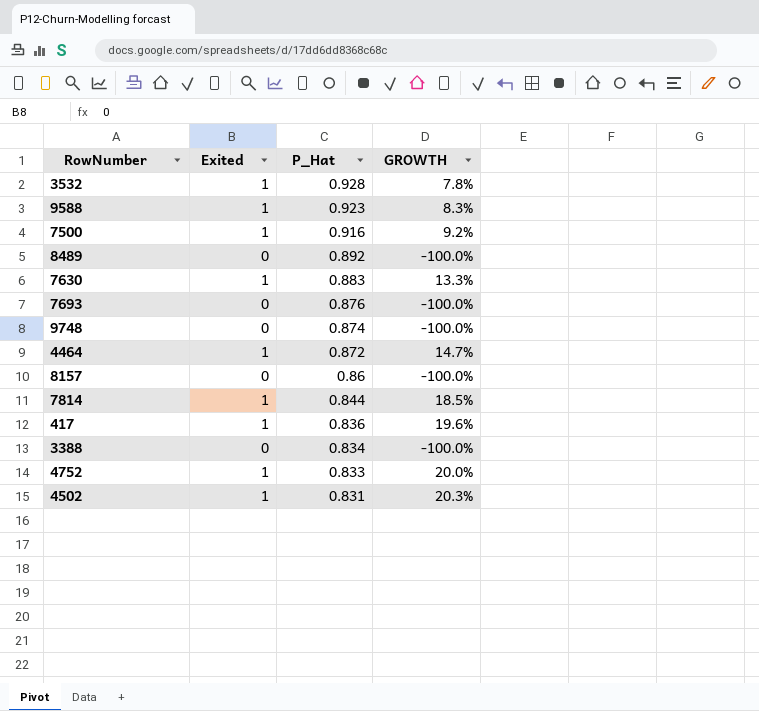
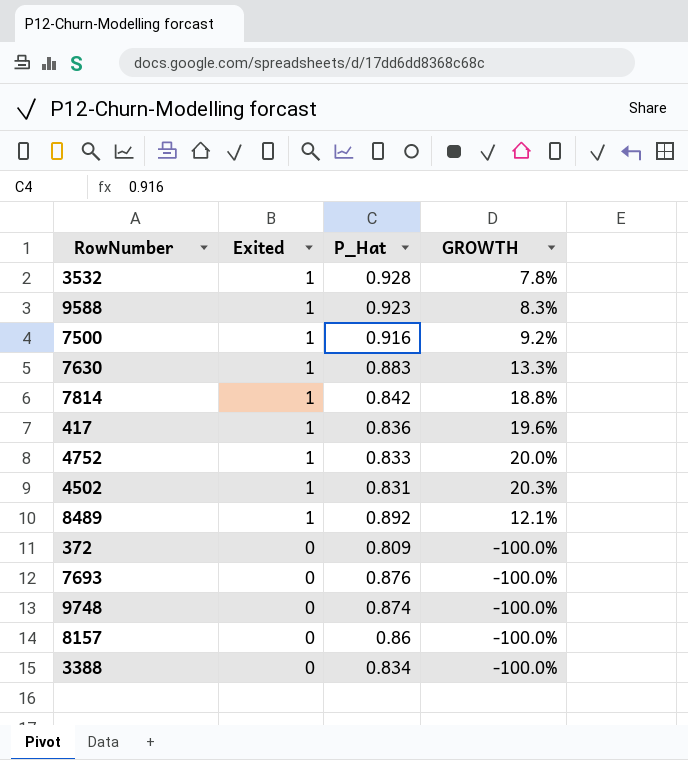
row order: P_Hat descending -> Exited descending
row 4464: 1 | 0.872 | 14.7% -> none
7814 | P_Hat: 0.844 -> 0.842
7814 | GROWTH: 18.5% -> 18.8%
8489 | Exited: 0 -> 1
8489 | GROWTH: -100.0% -> 12.1%
row 372: none -> 0 | 0.809 | -100.0%

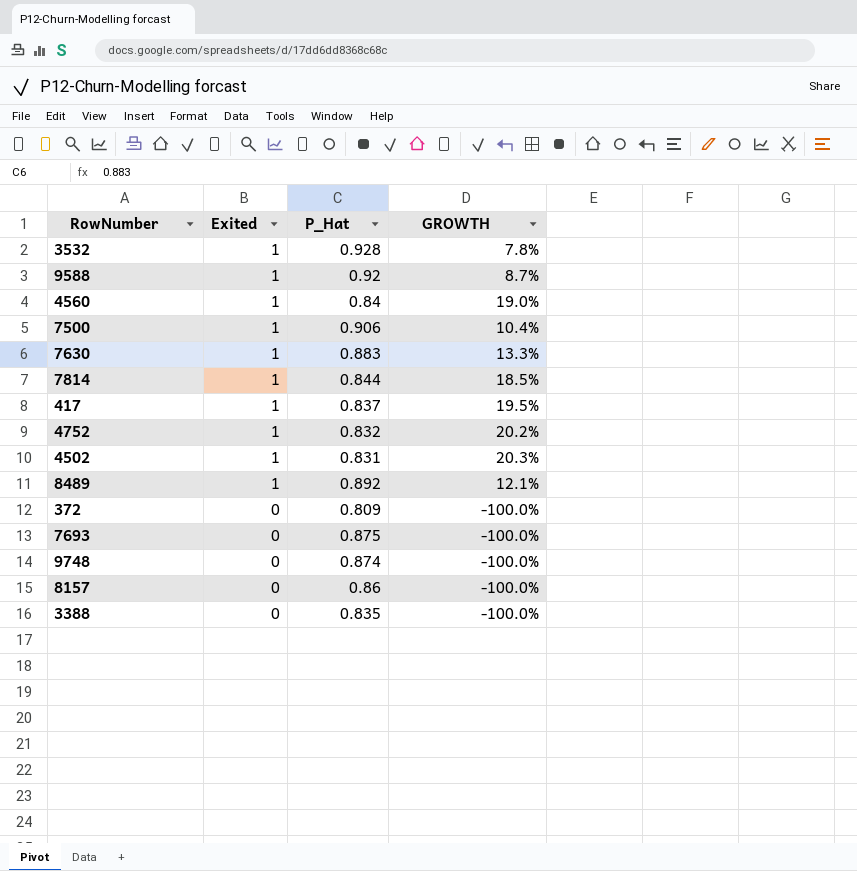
9588 | P_Hat: 0.923 -> 0.92
9588 | GROWTH: 8.3% -> 8.7%
row 4560: none -> 1 | 0.84 | 19.0%
7500 | P_Hat: 0.916 -> 0.906
7500 | GROWTH: 9.2% -> 10.4%
7814 | P_Hat: 0.842 -> 0.844
7814 | GROWTH: 18.8% -> 18.5%
417 | P_Hat: 0.836 -> 0.837
417 | GROWTH: 19.6% -> 19.5%
4752 | P_Hat: 0.833 -> 0.832
4752 | GROWTH: 20.0% -> 20.2%
7693 | P_Hat: 0.876 -> 0.875
3388 | P_Hat: 0.834 -> 0.835

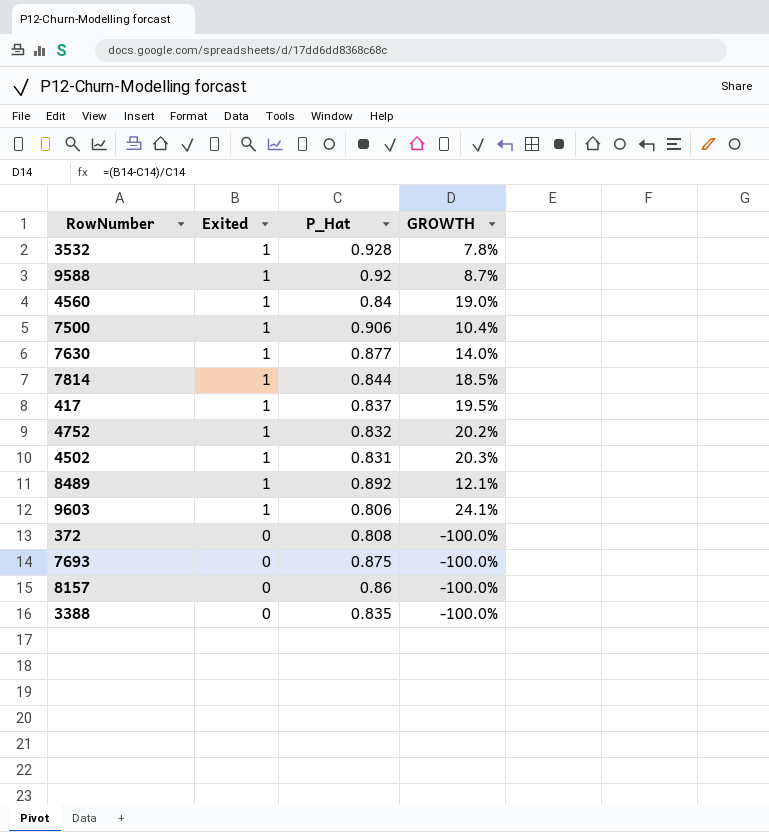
row 9748: 0 | 0.874 | -100.0% -> none
7630 | P_Hat: 0.883 -> 0.877
7630 | GROWTH: 13.3% -> 14.0%
row 9603: none -> 1 | 0.806 | 24.1%
372 | P_Hat: 0.809 -> 0.808

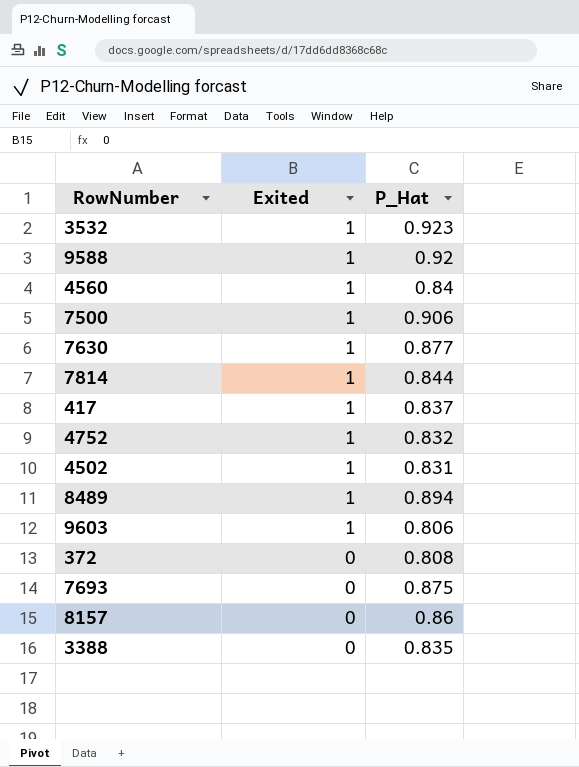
column GROWTH | formula: ([Exited] - [P_Hat]) / [P_Hat] -> none
3532 | P_Hat: 0.928 -> 0.923
8489 | P_Hat: 0.892 -> 0.894

